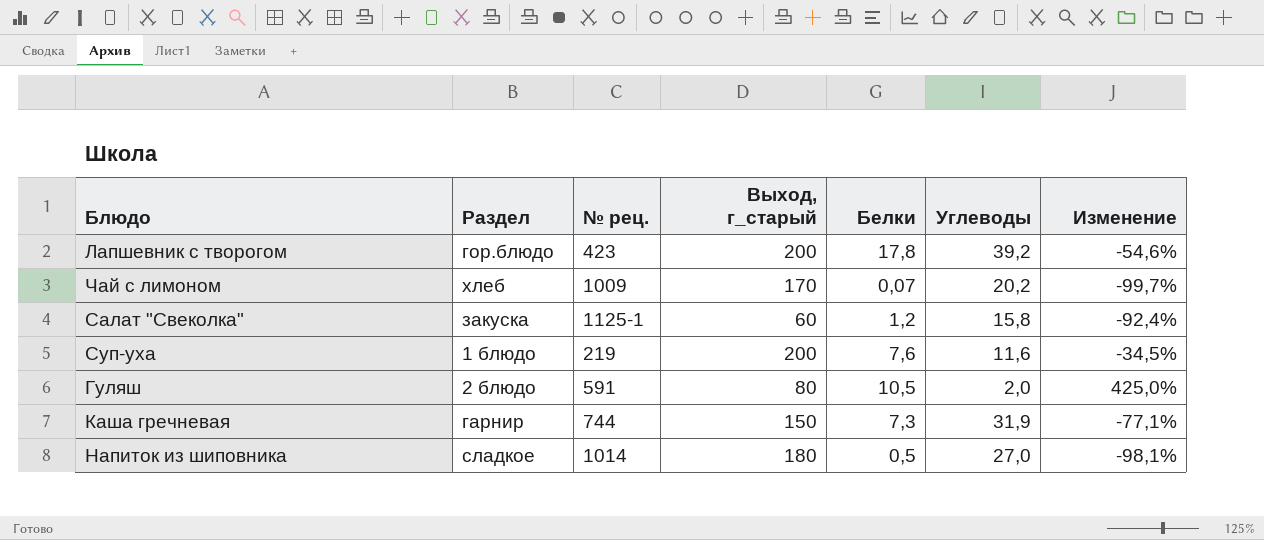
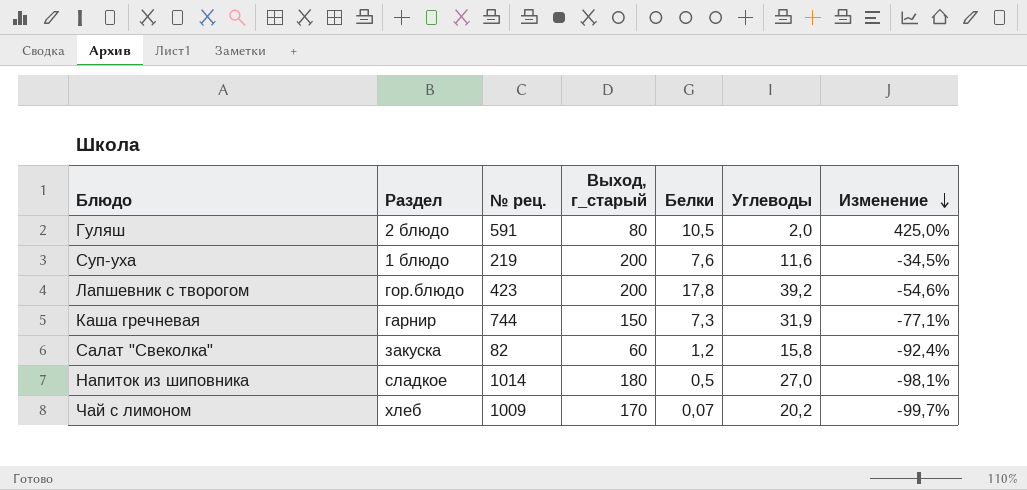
row order: none -> Изменение descending
Салат "Свеколка" | № рец.: 1125-1 -> 82

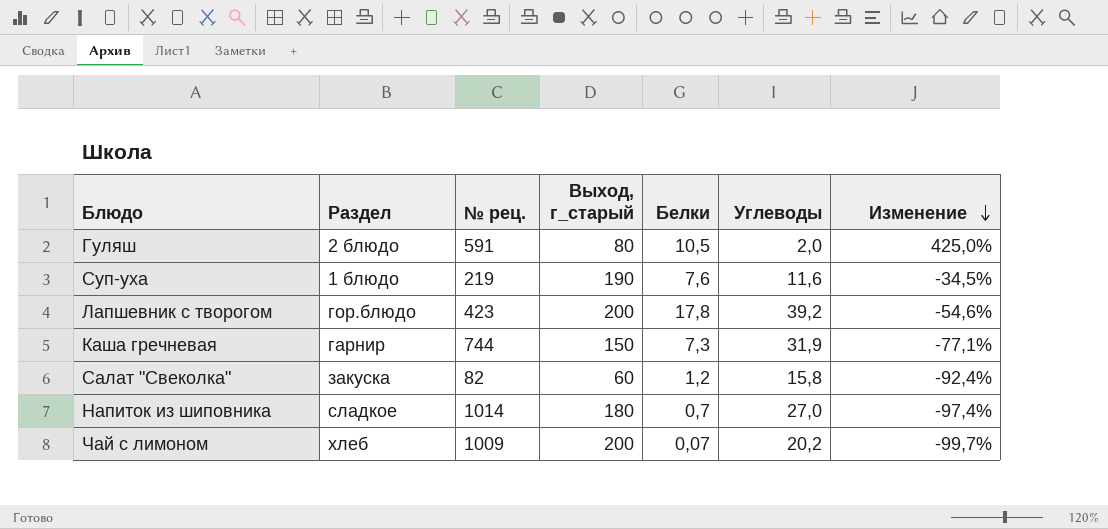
Суп-уха | Выход, г_старый: 200 -> 190
Напиток из шиповника | Белки: 0,5 -> 0,7
Напиток из шиповника | Изменение: -98,1% -> -97,4%
Чай с лимоном | Выход, г_старый: 170 -> 200

